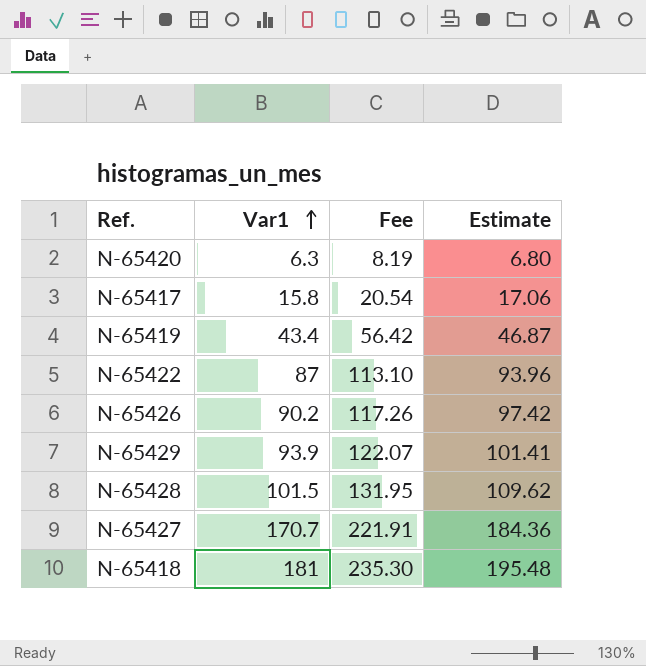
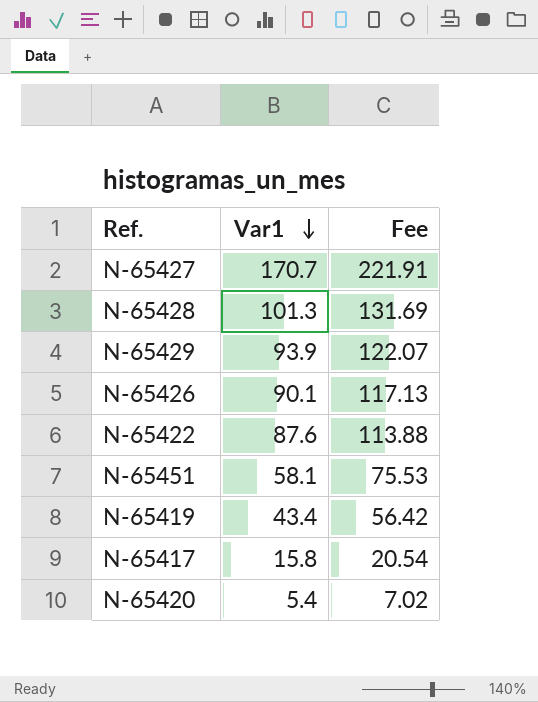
row order: Var1 ascending -> Var1 descending
column Estimate | formula: [Var1] * 1.08 -> none
row N-65418: 181 | 235.30 | 195.48 -> none
N-65428 | Var1: 101.5 -> 101.3
N-65428 | Fee: 131.95 -> 131.69
N-65426 | Var1: 90.2 -> 90.1
N-65426 | Fee: 117.26 -> 117.13
N-65422 | Var1: 87 -> 87.6
N-65422 | Fee: 113.10 -> 113.88
row N-65451: none -> 58.1 | 75.53
N-65420 | Var1: 6.3 -> 5.4
N-65420 | Fee: 8.19 -> 7.02

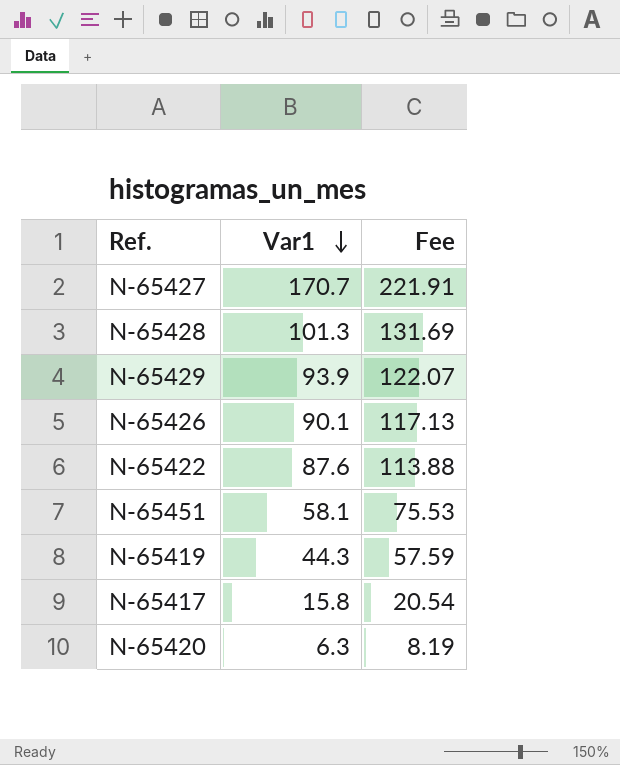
N-65419 | Var1: 43.4 -> 44.3
N-65419 | Fee: 56.42 -> 57.59
N-65420 | Var1: 5.4 -> 6.3
N-65420 | Fee: 7.02 -> 8.19

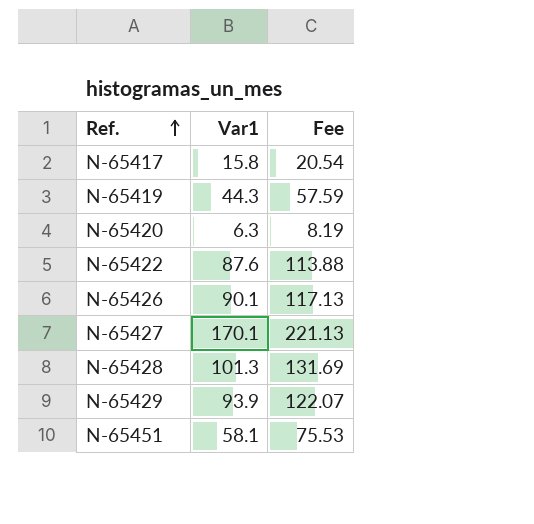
row order: Var1 descending -> Ref. ascending
N-65427 | Var1: 170.7 -> 170.1
N-65427 | Fee: 221.91 -> 221.13

